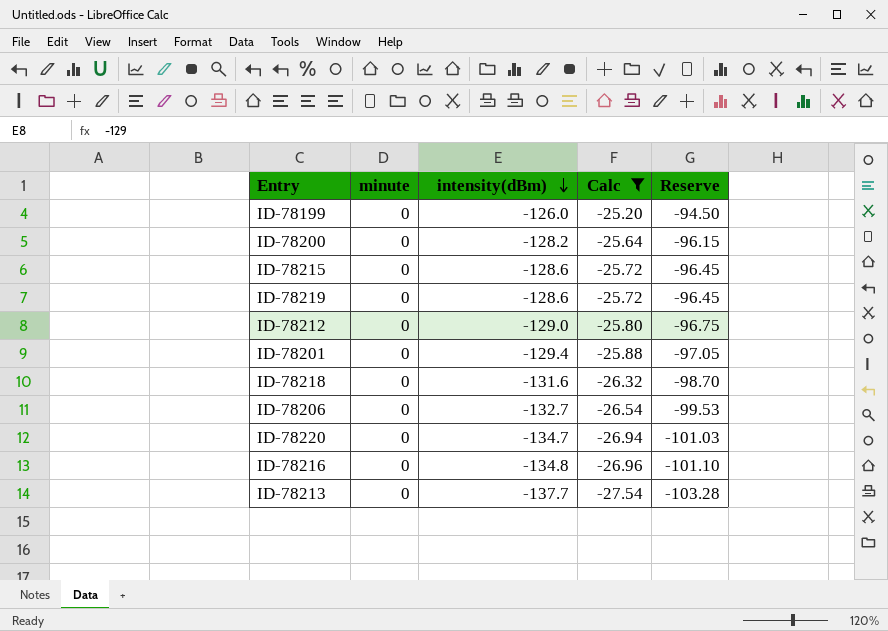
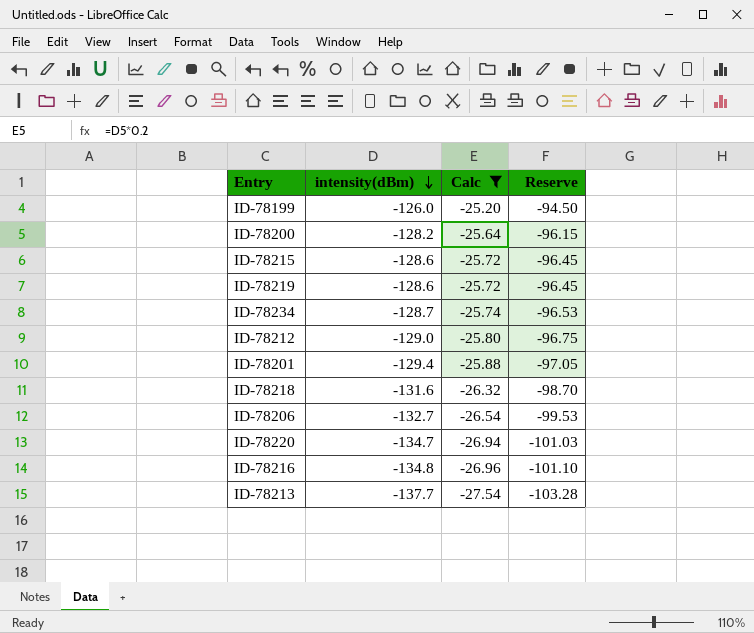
column minute | position: 2 -> none
row ID-78234: none -> -128.7 | -25.74 | -96.53

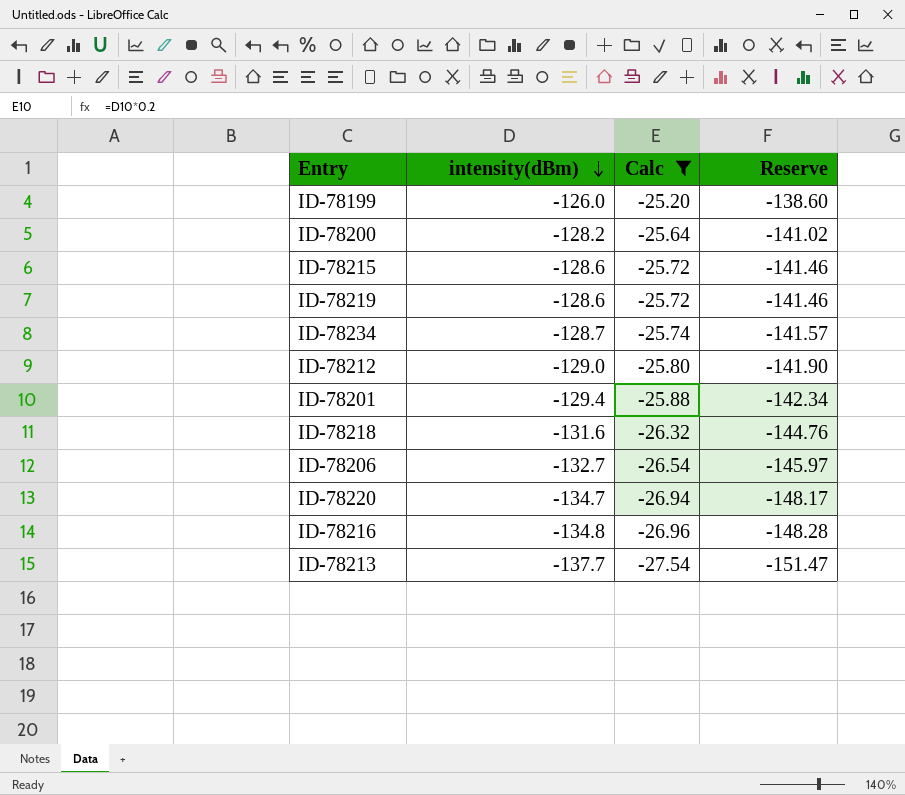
column Reserve | formula: [intensity(dBm)] * 0.75 -> [intensity(dBm)] * 1.1

